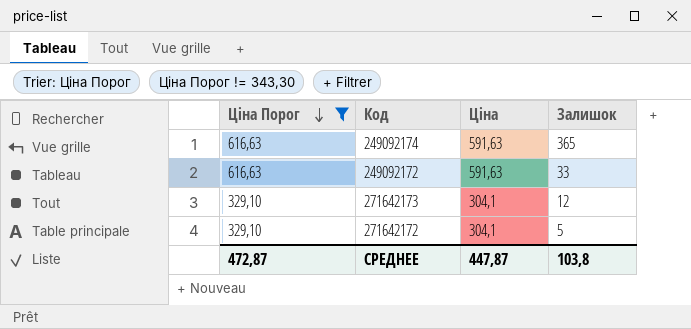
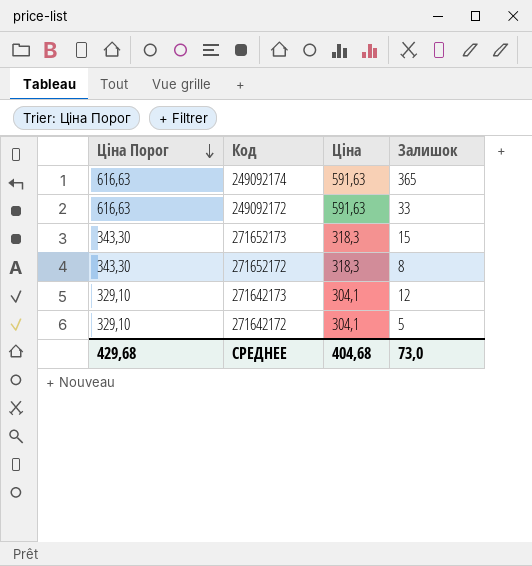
filter: Ціна Порог != 343,30 -> none
СРЕДНЕЕ | Ціна Порог: 472,87 -> 429,68
СРЕДНЕЕ | Ціна: 447,87 -> 404,68
СРЕДНЕЕ | Залишок: 103,8 -> 73,0

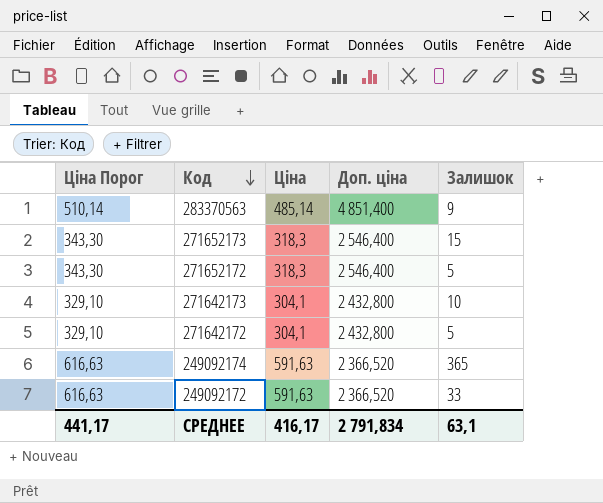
row order: Ціна Порог descending -> Код descending
column Доп. ціна | position: none -> 4
row 283370563: none -> 510,14 | 485,14 | 4 851,400 | 9
271652172 | Залишок: 8 -> 5
271642173 | Залишок: 12 -> 10
СРЕДНЕЕ | Ціна Порог: 429,68 -> 441,17
СРЕДНЕЕ | Ціна: 404,68 -> 416,17
СРЕДНЕЕ | Залишок: 73,0 -> 63,1

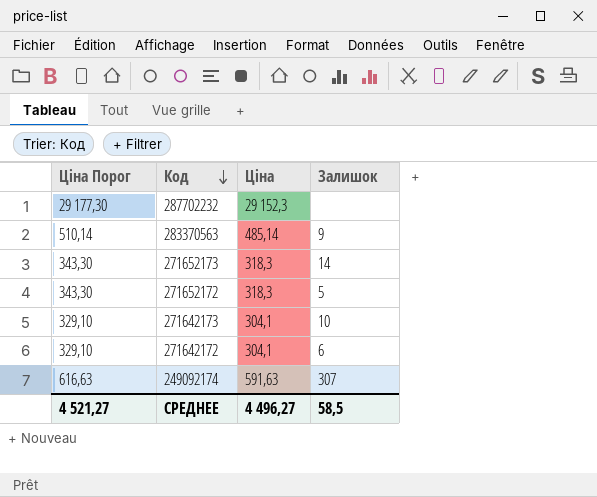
column Доп. ціна | position: 4 -> none
row 249092172: 616,63 | 591,63 | 2 366,520 | 33 -> none
row 287702232: none -> 29 177,30 | 29 152,3 | none
271652173 | Залишок: 15 -> 14
271642172 | Залишок: 5 -> 6
249092174 | Залишок: 365 -> 307
СРЕДНЕЕ | Ціна Порог: 441,17 -> 4 521,27
СРЕДНЕЕ | Ціна: 416,17 -> 4 496,27
СРЕДНЕЕ | Залишок: 63,1 -> 58,5

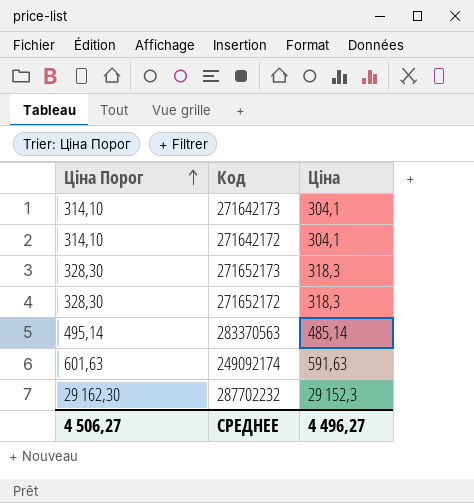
row order: Код descending -> Ціна Порог ascending
column Залишок | position: 4 -> none
column Ціна Порог | formula: [Ціна] + 25 -> [Ціна] + 10
СРЕДНЕЕ | Ціна Порог: 4 521,27 -> 4 506,27

